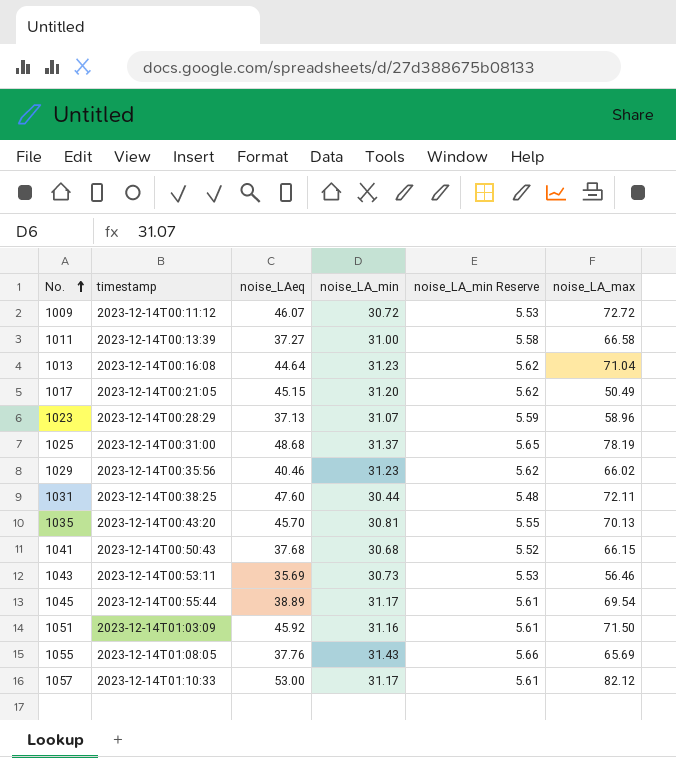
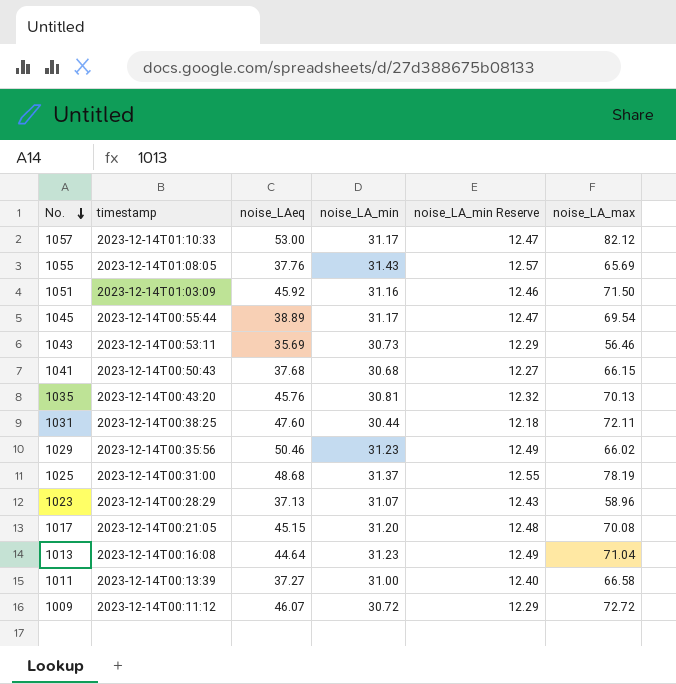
row order: No. ascending -> No. descending
column noise_LA_min Reserve | formula: [noise_LA_min] * 0.18 -> [noise_LA_min] * 0.4
1035 | noise_LAeq: 45.70 -> 45.76
1029 | noise_LAeq: 40.46 -> 50.46
1017 | noise_LA_max: 50.49 -> 70.08

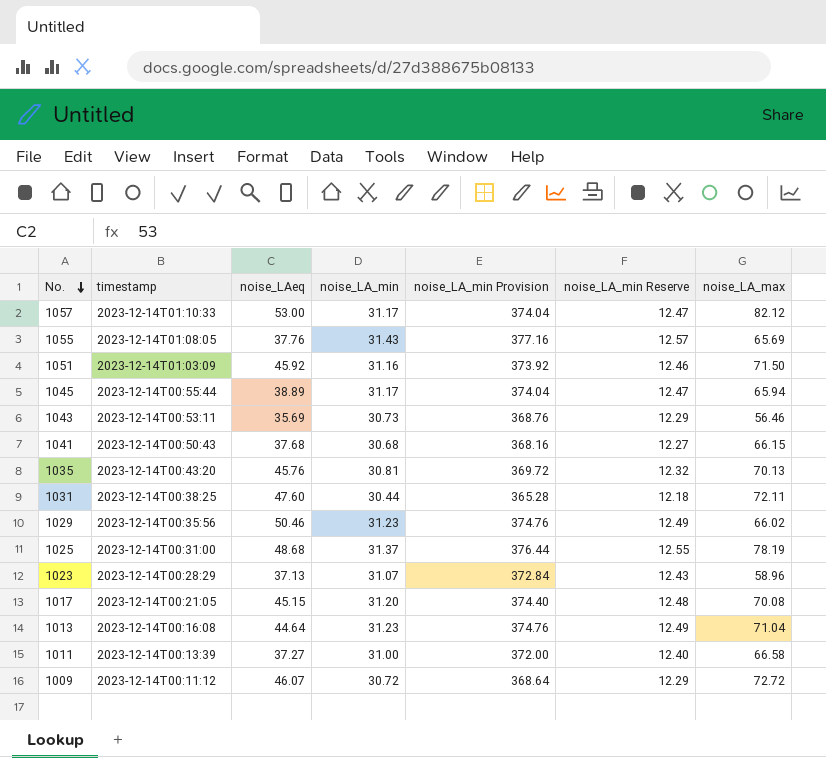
column noise_LA_min Provision | formula: none -> [noise_LA_min] * 12
1045 | noise_LA_max: 69.54 -> 65.94

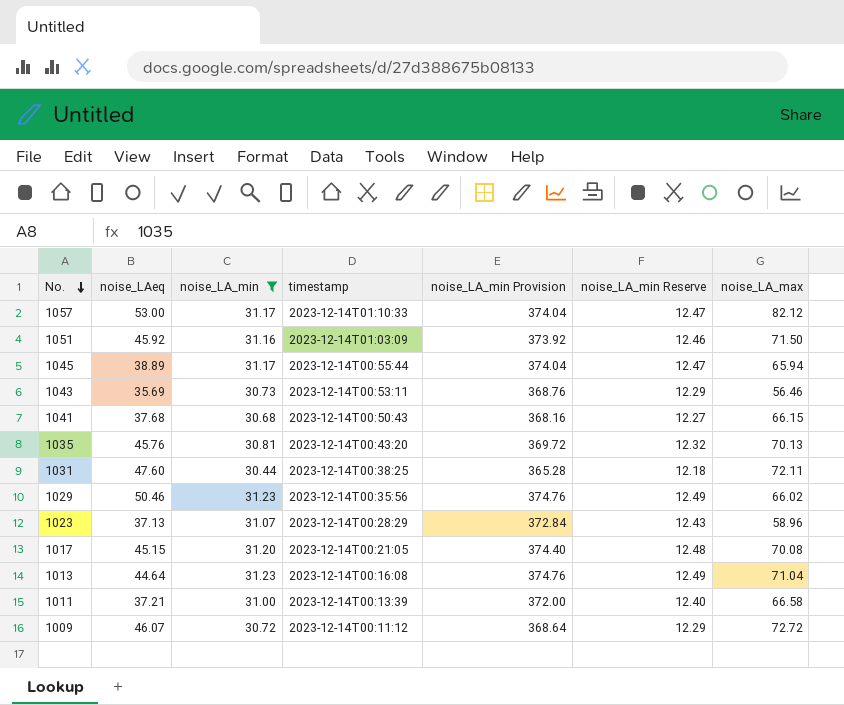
filter: none -> noise_LA_min <= 31.23
column timestamp | position: 2 -> 4
1011 | noise_LAeq: 37.27 -> 37.21

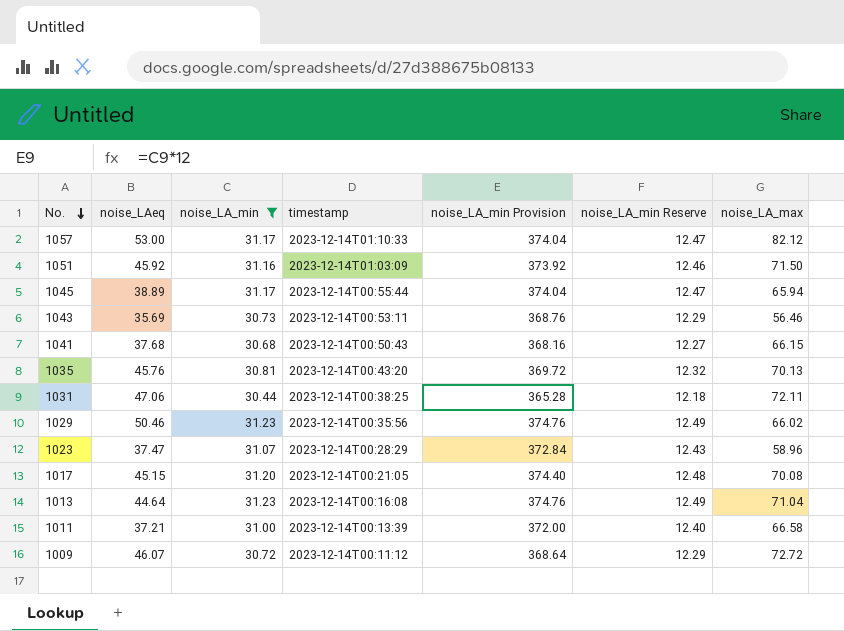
1031 | noise_LAeq: 47.60 -> 47.06
1023 | noise_LAeq: 37.13 -> 37.47

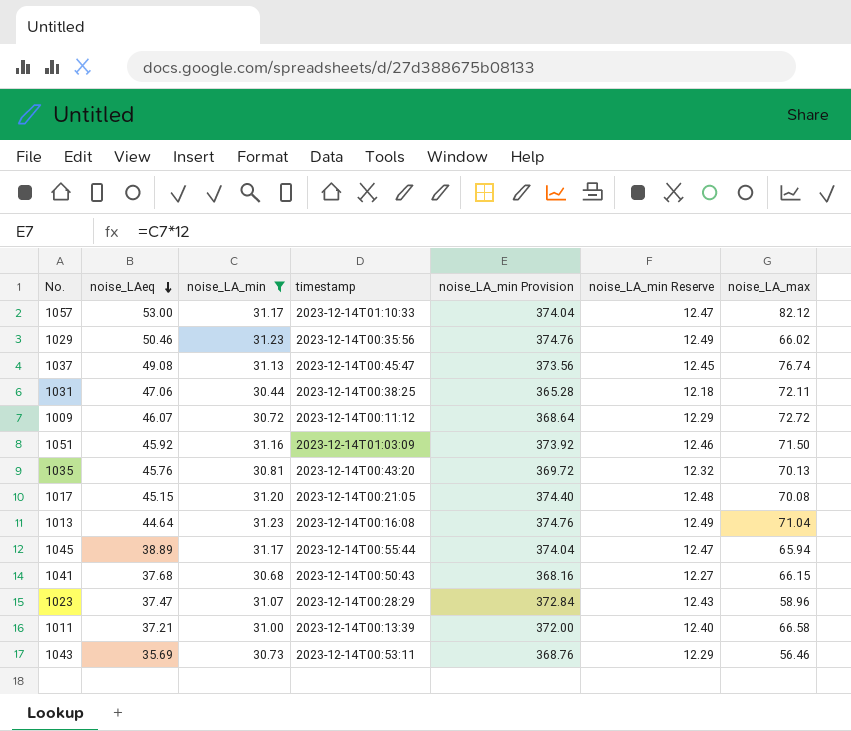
row order: No. descending -> noise_LAeq descending
row 1037: none -> 49.08 | 31.13 | 2023-12-14T00:45:47 | 373.56 | 12.45 | 76.74

